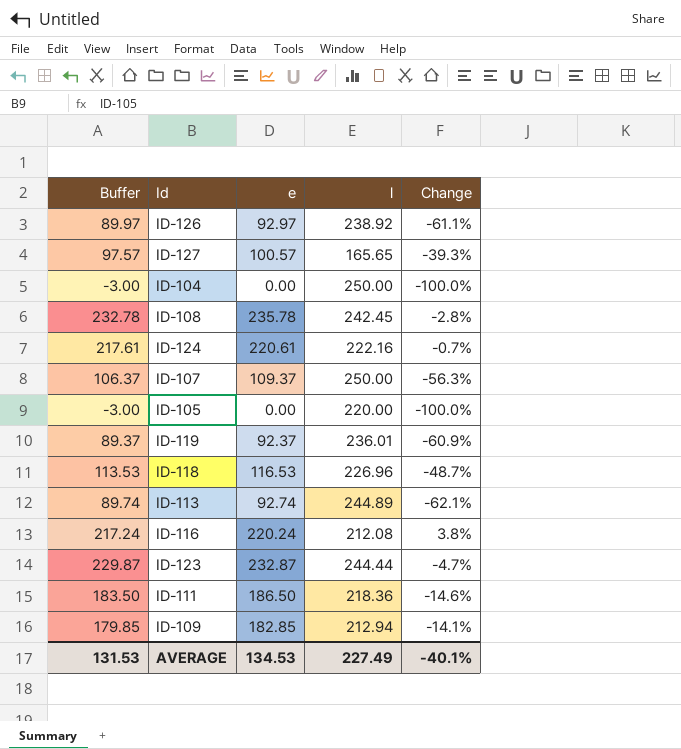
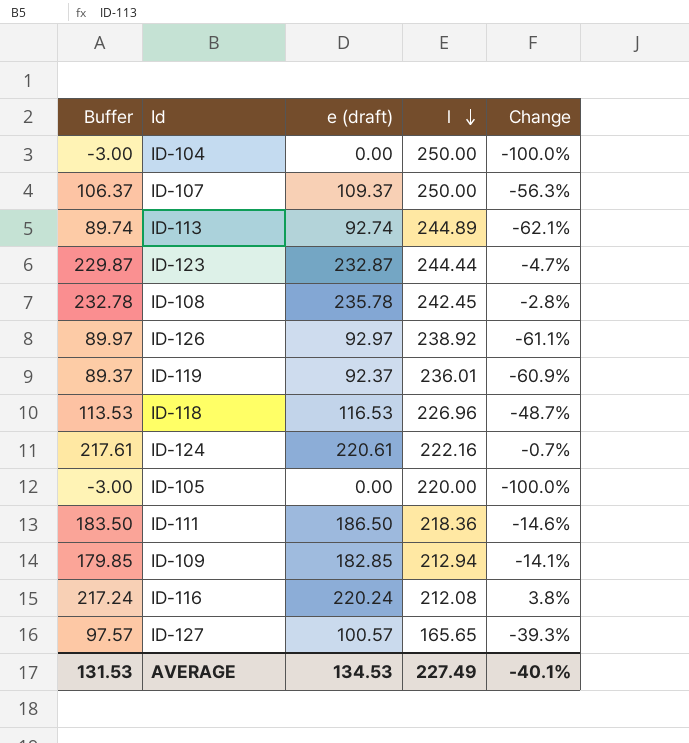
row order: none -> l descending
column name: e -> e (draft)

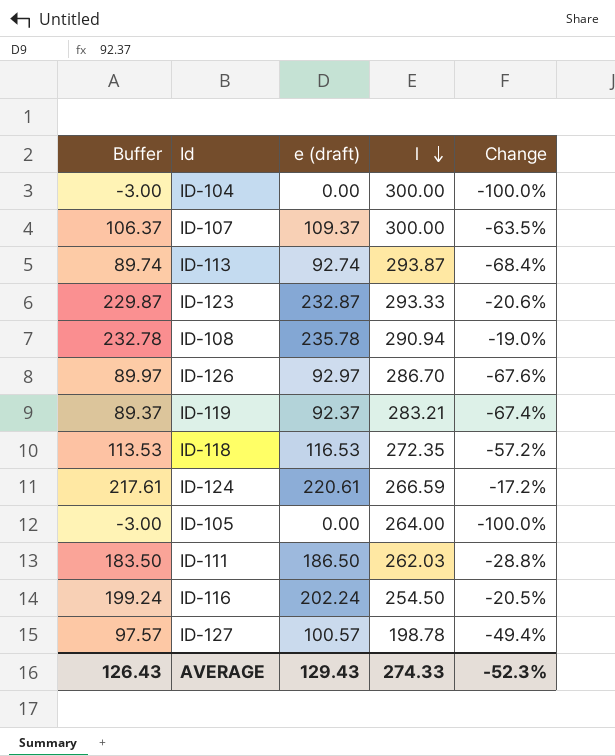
row ID-109: 179.85 | 182.85 | 212.94 | -14.1% -> none
ID-104 | l: 250.00 -> 300.00
ID-107 | l: 250.00 -> 300.00
ID-107 | Change: -56.3% -> -63.5%
ID-113 | l: 244.89 -> 293.87
ID-113 | Change: -62.1% -> -68.4%
ID-123 | l: 244.44 -> 293.33
ID-123 | Change: -4.7% -> -20.6%
ID-108 | l: 242.45 -> 290.94
ID-108 | Change: -2.8% -> -19.0%
ID-126 | l: 238.92 -> 286.70
ID-126 | Change: -61.1% -> -67.6%
ID-119 | l: 236.01 -> 283.21
ID-119 | Change: -60.9% -> -67.4%
ID-118 | l: 226.96 -> 272.35
ID-118 | Change: -48.7% -> -57.2%
ID-124 | l: 222.16 -> 266.59
ID-124 | Change: -0.7% -> -17.2%
ID-105 | l: 220.00 -> 264.00
ID-111 | l: 218.36 -> 262.03
ID-111 | Change: -14.6% -> -28.8%
ID-116 | Buffer: 217.24 -> 199.24
ID-116 | e (draft): 220.24 -> 202.24
ID-116 | l: 212.08 -> 254.50
ID-116 | Change: 3.8% -> -20.5%
ID-127 | l: 165.65 -> 198.78
ID-127 | Change: -39.3% -> -49.4%
AVERAGE | Buffer: 131.53 -> 126.43
AVERAGE | e (draft): 134.53 -> 129.43
AVERAGE | l: 227.49 -> 274.33
AVERAGE | Change: -40.1% -> -52.3%

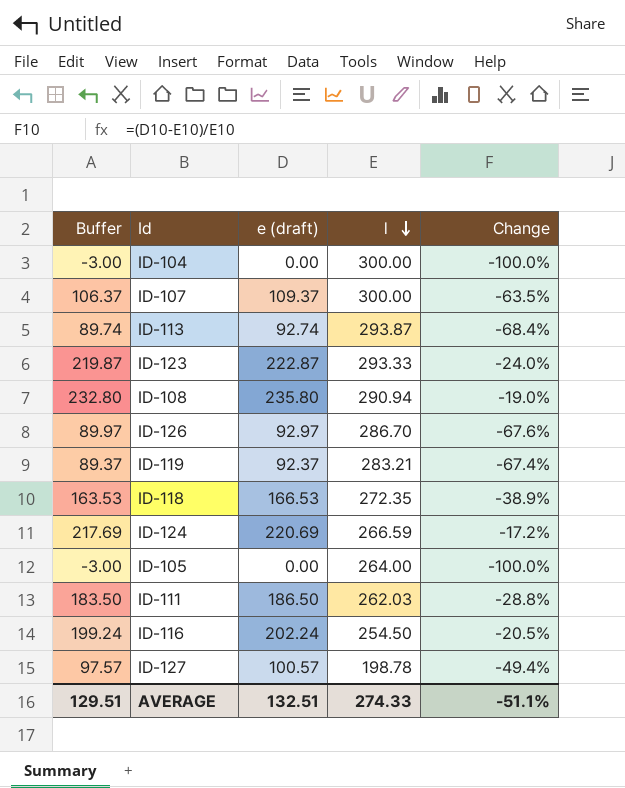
ID-123 | Buffer: 229.87 -> 219.87
ID-123 | e (draft): 232.87 -> 222.87
ID-123 | Change: -20.6% -> -24.0%
ID-108 | Buffer: 232.78 -> 232.80
ID-108 | e (draft): 235.78 -> 235.80
ID-118 | Buffer: 113.53 -> 163.53
ID-118 | e (draft): 116.53 -> 166.53
ID-118 | Change: -57.2% -> -38.9%
ID-124 | Buffer: 217.61 -> 217.69
ID-124 | e (draft): 220.61 -> 220.69
AVERAGE | Buffer: 126.43 -> 129.51
AVERAGE | e (draft): 129.43 -> 132.51
AVERAGE | Change: -52.3% -> -51.1%

